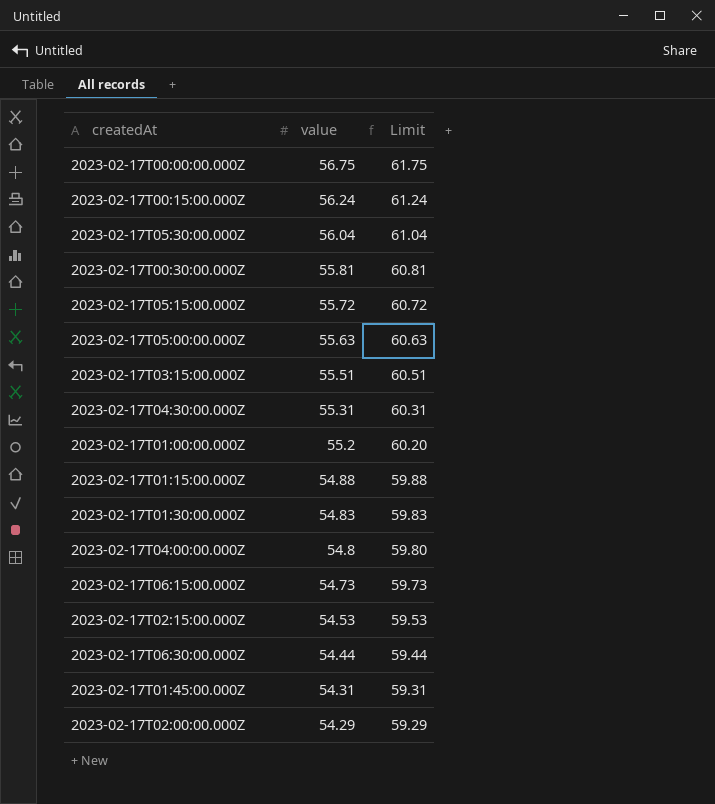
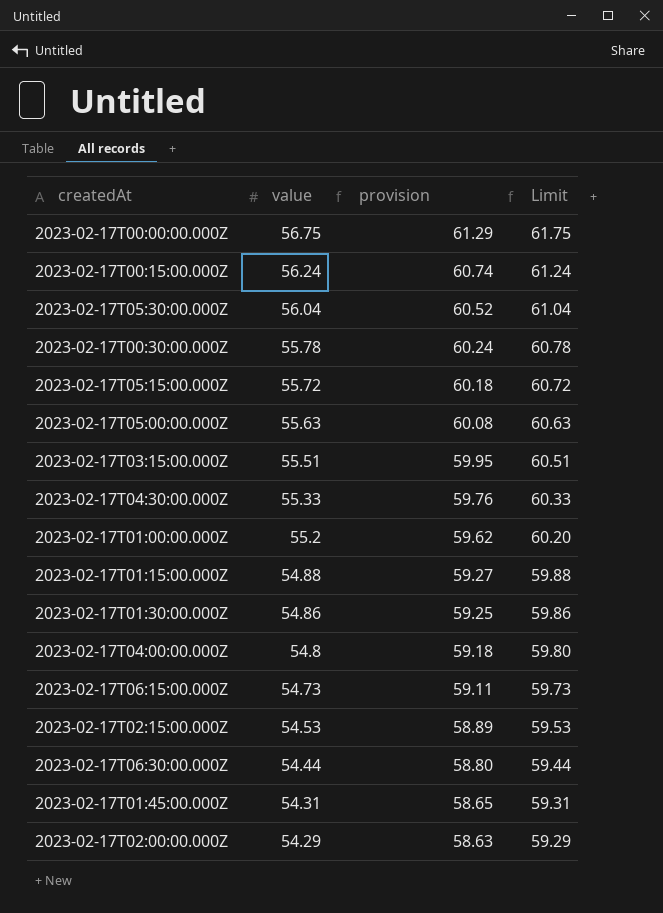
column provision | formula: none -> [value] * 1.08
2023-02-17T00:30:00.000Z | value: 55.81 -> 55.78
2023-02-17T00:30:00.000Z | Limit: 60.81 -> 60.78
2023-02-17T04:30:00.000Z | value: 55.31 -> 55.33
2023-02-17T04:30:00.000Z | Limit: 60.31 -> 60.33
2023-02-17T01:30:00.000Z | value: 54.83 -> 54.86
2023-02-17T01:30:00.000Z | Limit: 59.83 -> 59.86

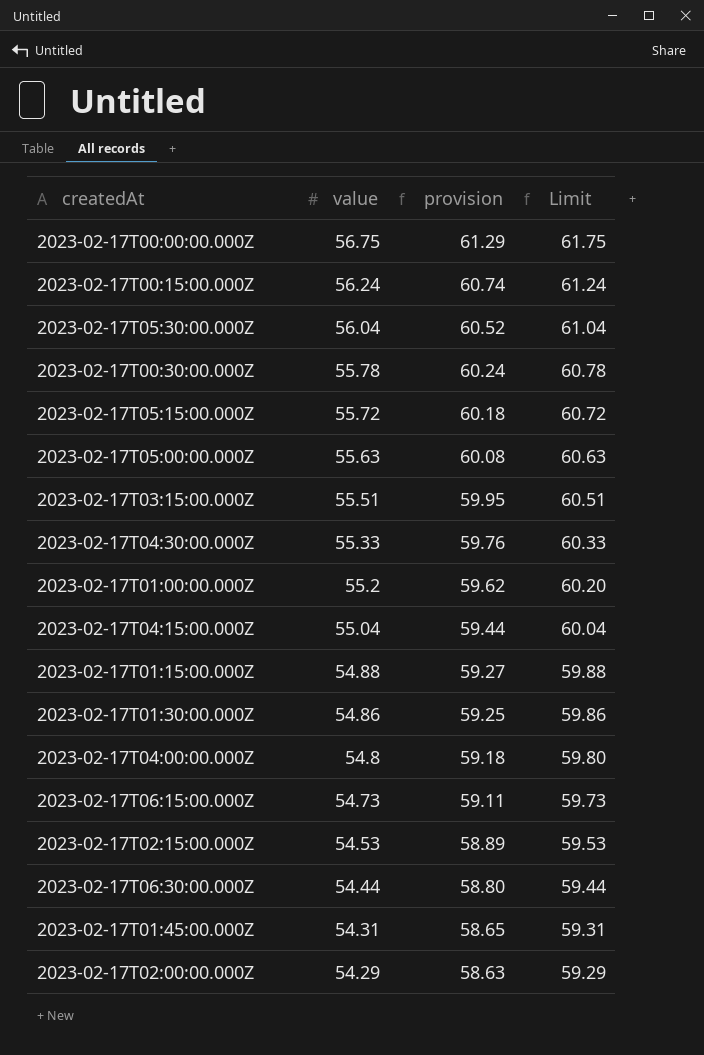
row 2023-02-17T04:15:00.000Z: none -> 55.04 | 59.44 | 60.04

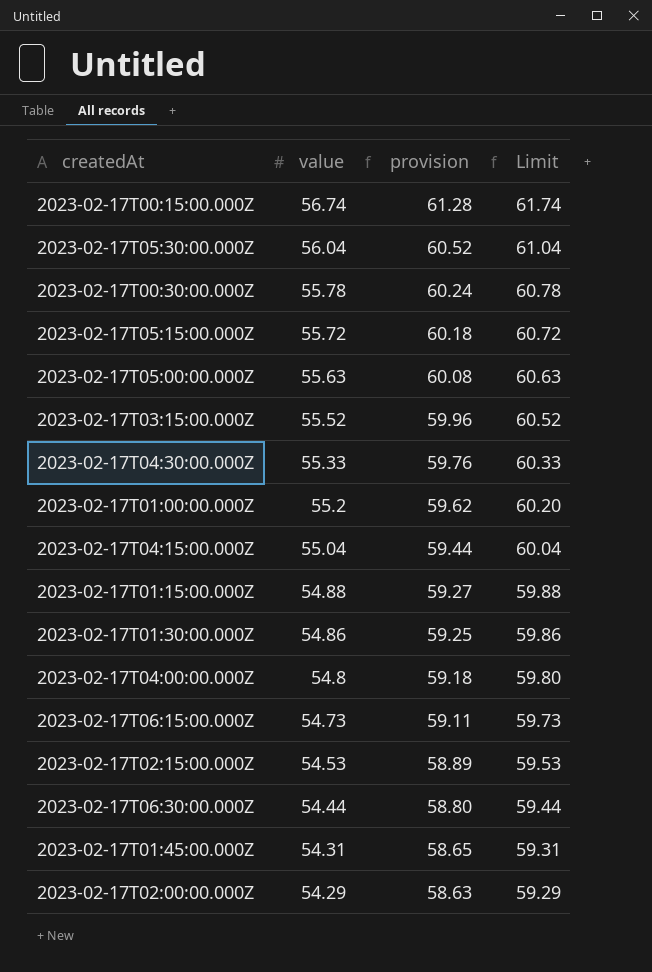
row 2023-02-17T00:00:00.000Z: 56.75 | 61.29 | 61.75 -> none
2023-02-17T00:15:00.000Z | value: 56.24 -> 56.74
2023-02-17T00:15:00.000Z | provision: 60.74 -> 61.28
2023-02-17T00:15:00.000Z | Limit: 61.24 -> 61.74
2023-02-17T03:15:00.000Z | value: 55.51 -> 55.52
2023-02-17T03:15:00.000Z | provision: 59.95 -> 59.96
2023-02-17T03:15:00.000Z | Limit: 60.51 -> 60.52

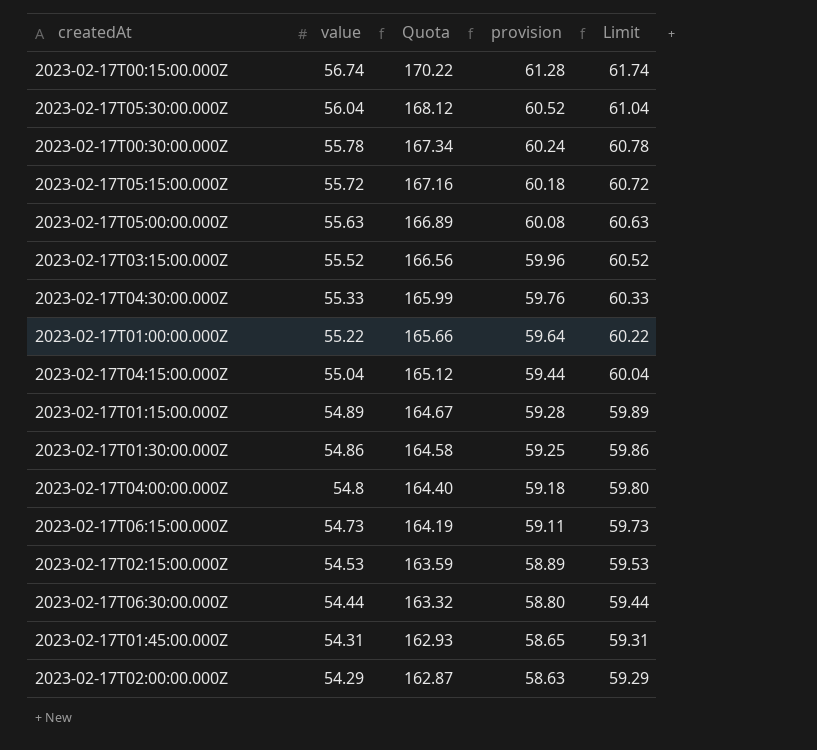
column Quota | formula: none -> [value] * 3
2023-02-17T01:00:00.000Z | value: 55.2 -> 55.22
2023-02-17T01:00:00.000Z | provision: 59.62 -> 59.64
2023-02-17T01:00:00.000Z | Limit: 60.20 -> 60.22
2023-02-17T01:15:00.000Z | value: 54.88 -> 54.89
2023-02-17T01:15:00.000Z | provision: 59.27 -> 59.28
2023-02-17T01:15:00.000Z | Limit: 59.88 -> 59.89

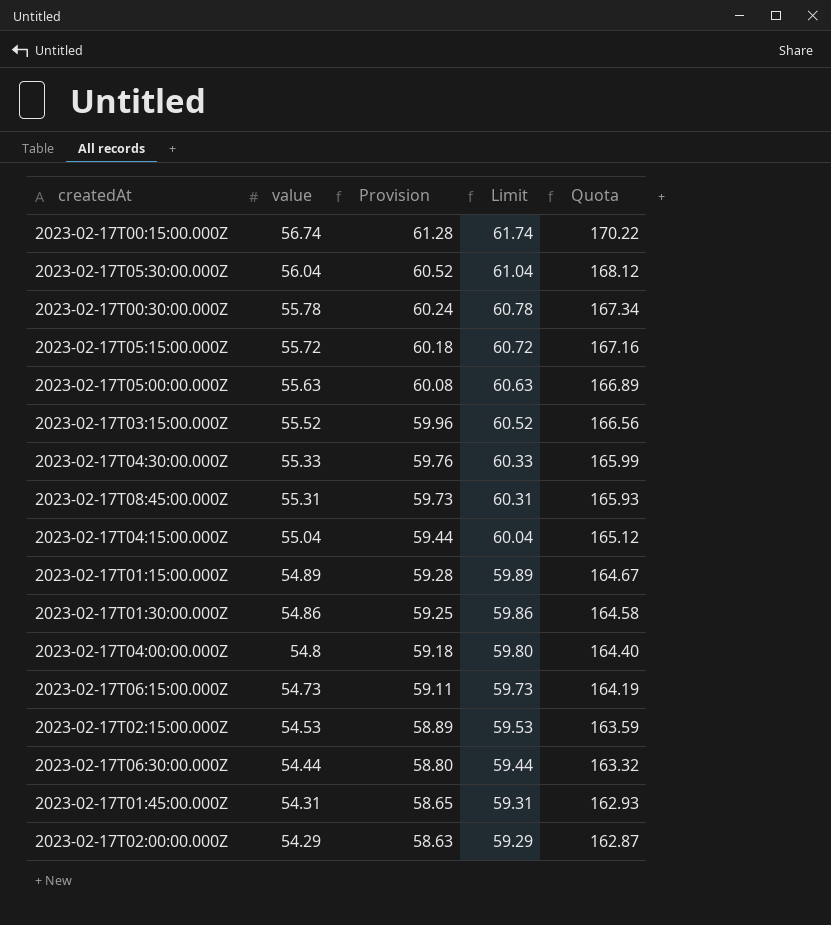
column name: provision -> Provision
column Quota | position: 3 -> 5
row 2023-02-17T01:00:00.000Z: 55.22 | 165.66 | 59.64 | 60.22 -> none
row 2023-02-17T08:45:00.000Z: none -> 55.31 | 59.73 | 60.31 | 165.93

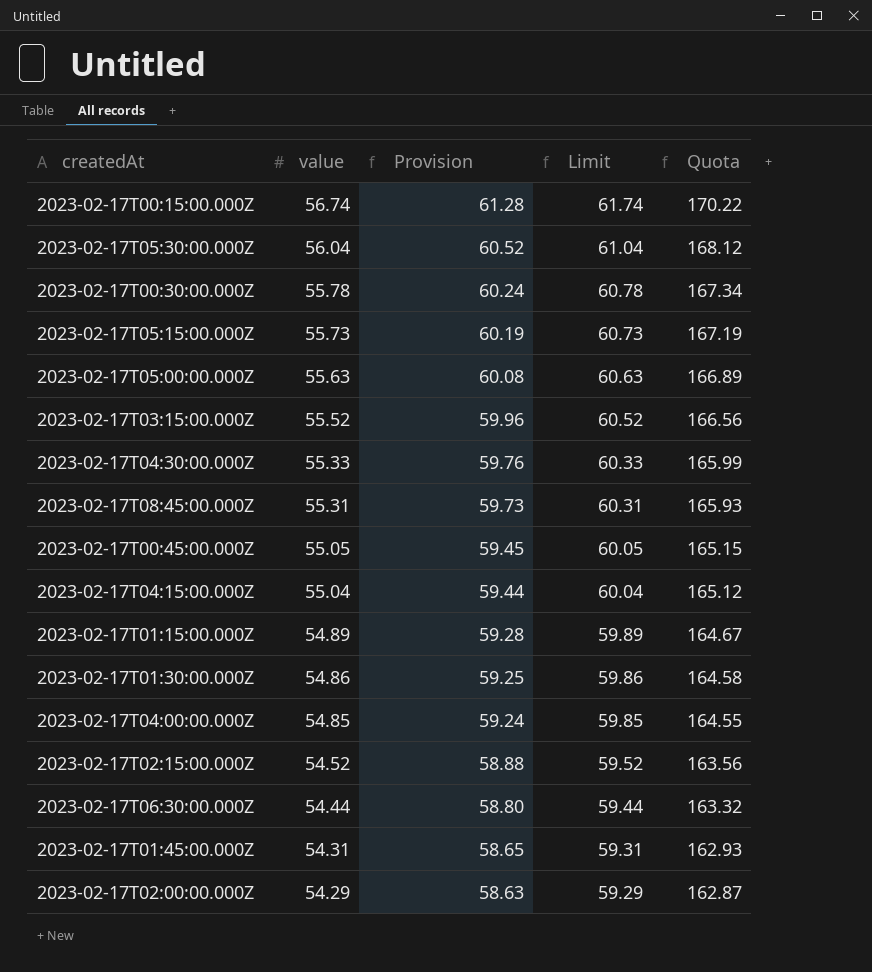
row 2023-02-17T06:15:00.000Z: 54.73 | 59.11 | 59.73 | 164.19 -> none
2023-02-17T05:15:00.000Z | value: 55.72 -> 55.73
2023-02-17T05:15:00.000Z | Provision: 60.18 -> 60.19
2023-02-17T05:15:00.000Z | Limit: 60.72 -> 60.73
2023-02-17T05:15:00.000Z | Quota: 167.16 -> 167.19
row 2023-02-17T00:45:00.000Z: none -> 55.05 | 59.45 | 60.05 | 165.15
2023-02-17T04:00:00.000Z | value: 54.8 -> 54.85
2023-02-17T04:00:00.000Z | Provision: 59.18 -> 59.24
2023-02-17T04:00:00.000Z | Limit: 59.80 -> 59.85
2023-02-17T04:00:00.000Z | Quota: 164.40 -> 164.55
2023-02-17T02:15:00.000Z | value: 54.53 -> 54.52
2023-02-17T02:15:00.000Z | Provision: 58.89 -> 58.88
2023-02-17T02:15:00.000Z | Limit: 59.53 -> 59.52
2023-02-17T02:15:00.000Z | Quota: 163.59 -> 163.56

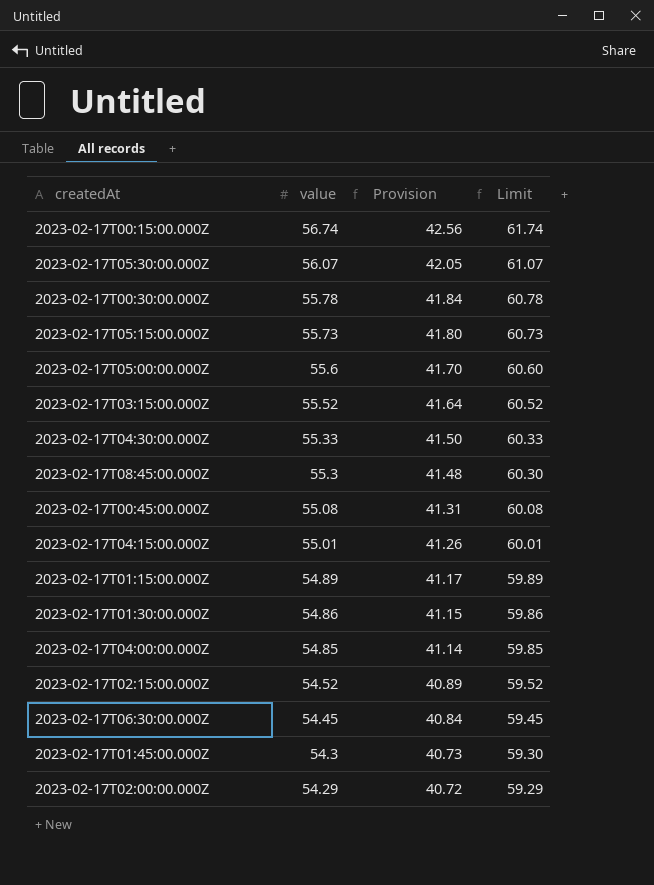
column Quota | formula: [value] * 3 -> none
column Provision | formula: [value] * 1.08 -> [value] * 0.75
2023-02-17T05:30:00.000Z | value: 56.04 -> 56.07
2023-02-17T05:30:00.000Z | Limit: 61.04 -> 61.07
2023-02-17T05:00:00.000Z | value: 55.63 -> 55.6
2023-02-17T05:00:00.000Z | Limit: 60.63 -> 60.60
2023-02-17T08:45:00.000Z | value: 55.31 -> 55.3
2023-02-17T08:45:00.000Z | Limit: 60.31 -> 60.30
2023-02-17T00:45:00.000Z | value: 55.05 -> 55.08
2023-02-17T00:45:00.000Z | Limit: 60.05 -> 60.08
2023-02-17T04:15:00.000Z | value: 55.04 -> 55.01
2023-02-17T04:15:00.000Z | Limit: 60.04 -> 60.01
2023-02-17T06:30:00.000Z | value: 54.44 -> 54.45
2023-02-17T06:30:00.000Z | Limit: 59.44 -> 59.45
2023-02-17T01:45:00.000Z | value: 54.31 -> 54.3
2023-02-17T01:45:00.000Z | Limit: 59.31 -> 59.30

